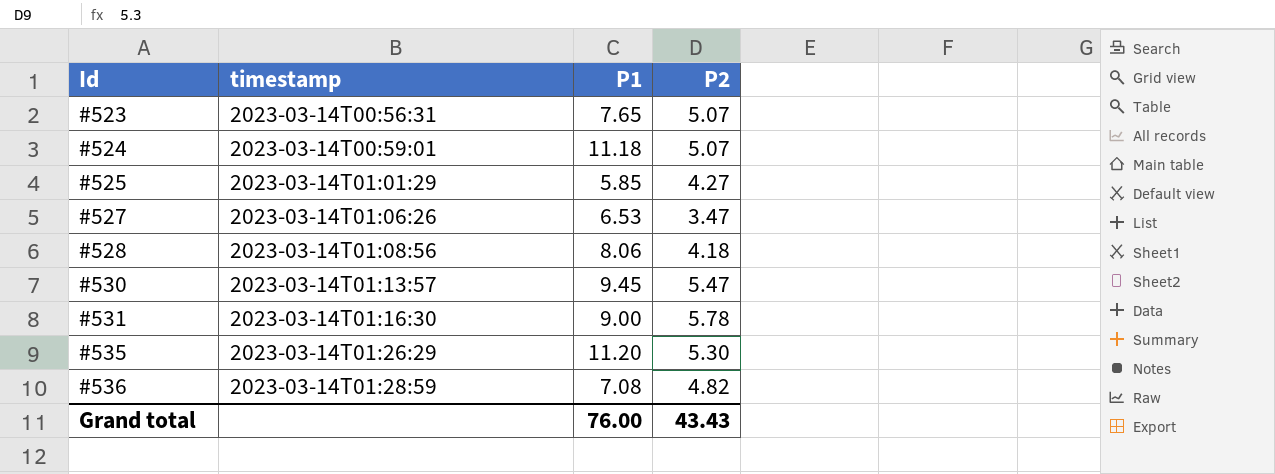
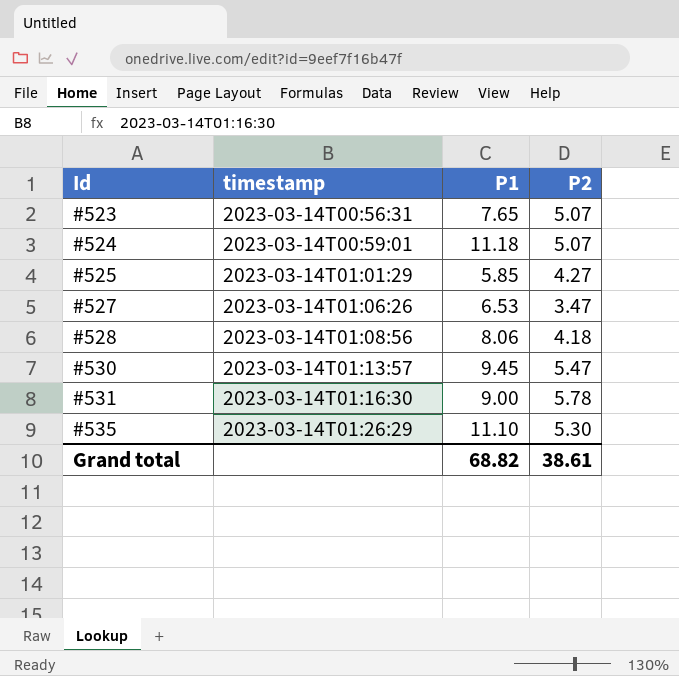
row #536: 2023-03-14T01:28:59 | 7.08 | 4.82 -> none
#535 | P1: 11.20 -> 11.10
Grand total | P1: 76.00 -> 68.82
Grand total | P2: 43.43 -> 38.61

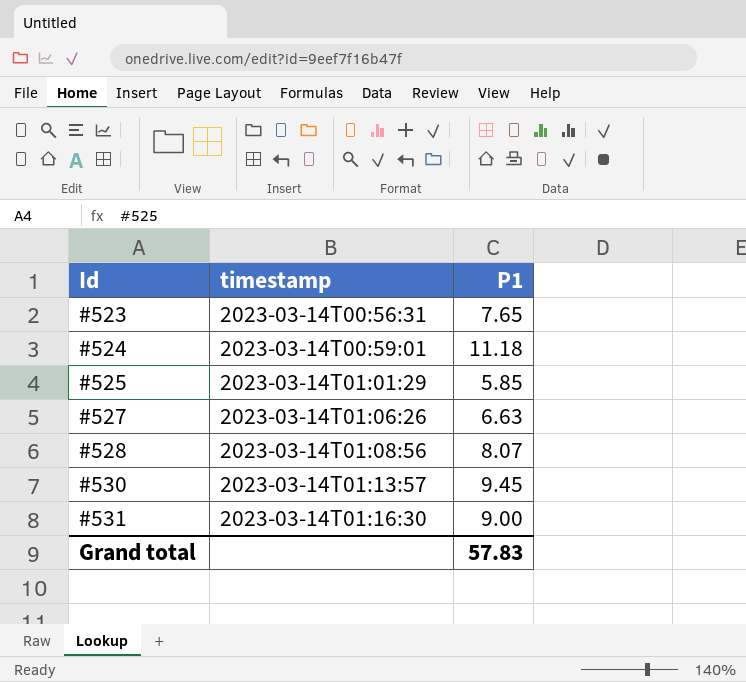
column P2 | position: 4 -> none
row #535: 2023-03-14T01:26:29 | 11.10 | 5.30 -> none
#527 | P1: 6.53 -> 6.63
#528 | P1: 8.06 -> 8.07
Grand total | P1: 68.82 -> 57.83

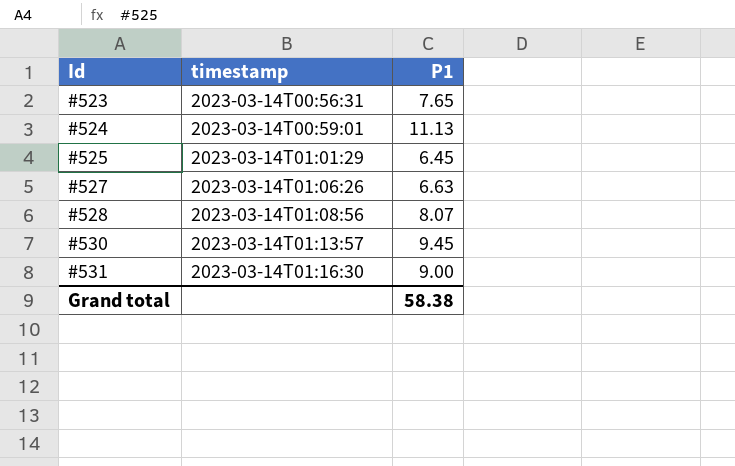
#524 | P1: 11.18 -> 11.13
#525 | P1: 5.85 -> 6.45
Grand total | P1: 57.83 -> 58.38

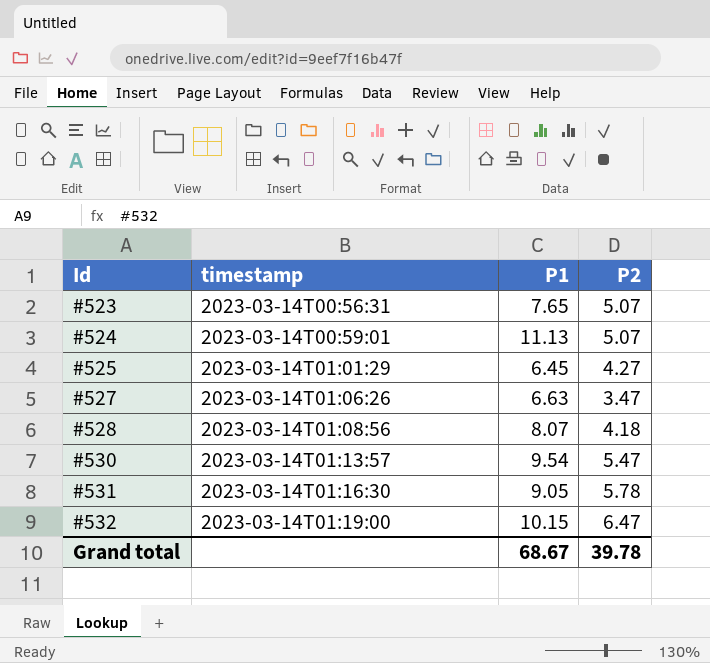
column P2 | position: none -> 4
#530 | P1: 9.45 -> 9.54
#531 | P1: 9.00 -> 9.05
row #532: none -> 2023-03-14T01:19:00 | 10.15 | 6.47
Grand total | P1: 58.38 -> 68.67

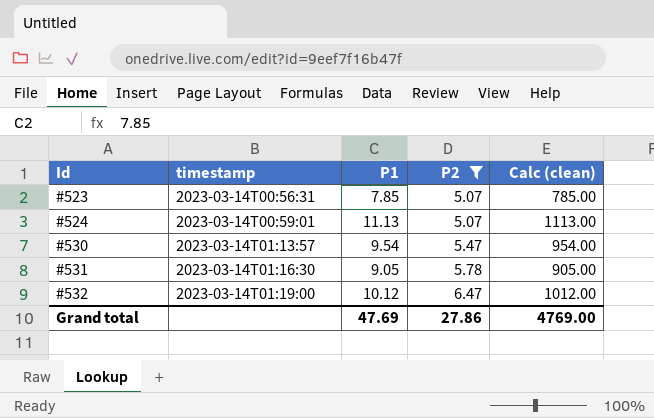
filter: none -> P2 >= 5.07
column Calc (clean) | formula: none -> [P1] * 100
#523 | P1: 7.65 -> 7.85
#532 | P1: 10.15 -> 10.12
Grand total | P1: 68.67 -> 47.69
Grand total | P2: 39.78 -> 27.86

